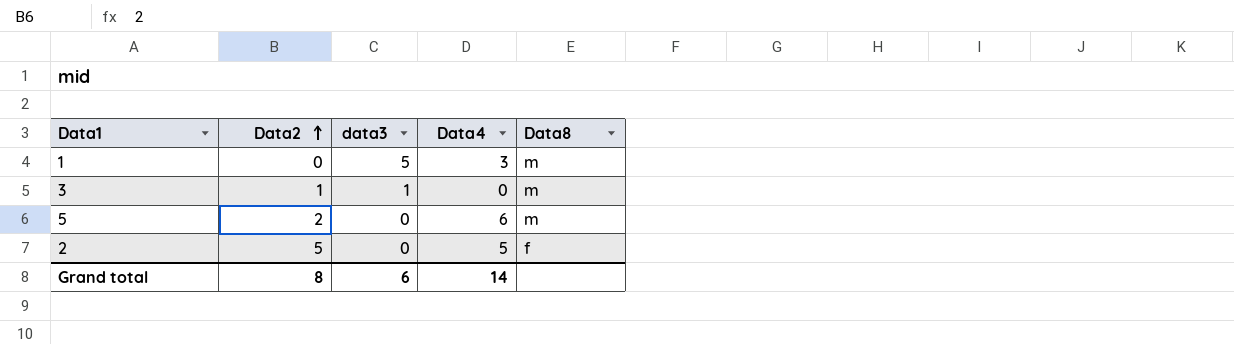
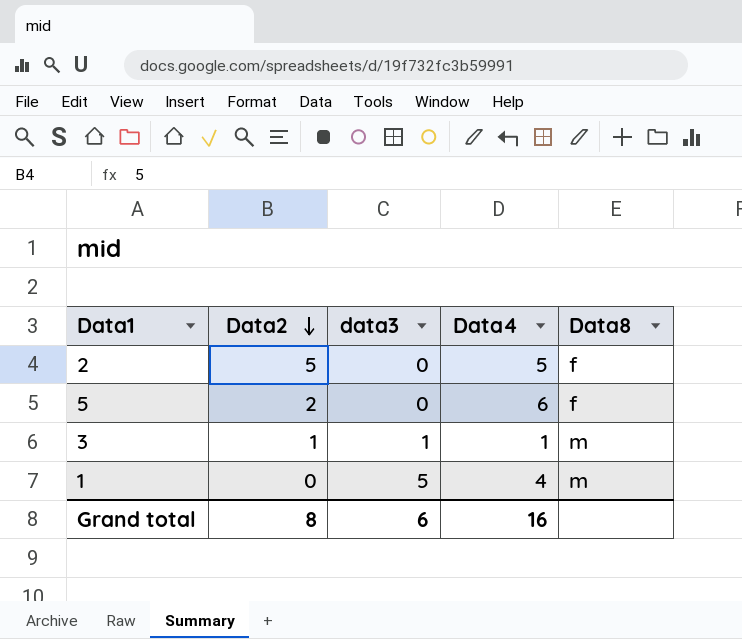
row order: Data2 ascending -> Data2 descending
5 | Data8: m -> f
3 | Data4: 0 -> 1
1 | Data4: 3 -> 4
Grand total | Data4: 14 -> 16

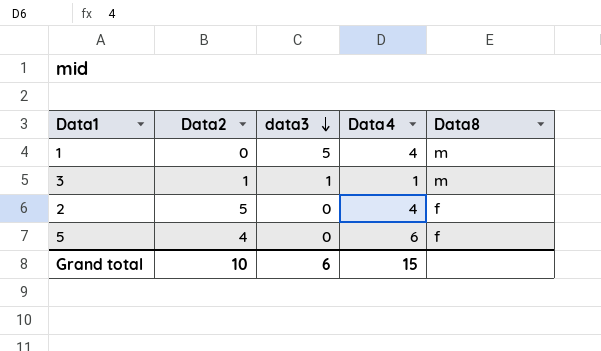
row order: Data2 descending -> data3 descending
2 | Data4: 5 -> 4
5 | Data2: 2 -> 4
Grand total | Data2: 8 -> 10
Grand total | Data4: 16 -> 15

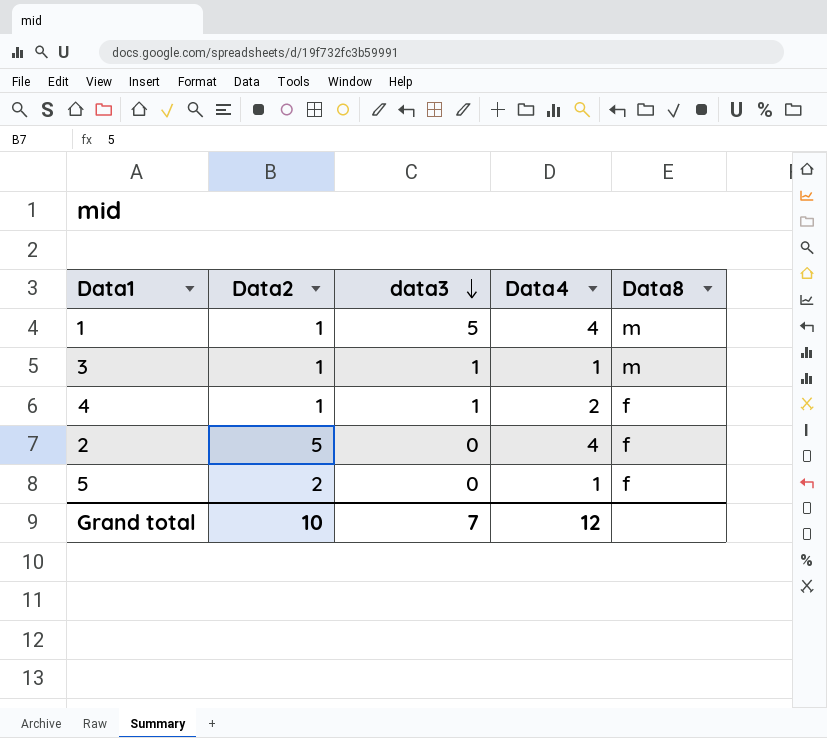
1 | Data2: 0 -> 1
row 4: none -> 1 | 1 | 2 | f
5 | Data2: 4 -> 2
5 | Data4: 6 -> 1
Grand total | data3: 6 -> 7
Grand total | Data4: 15 -> 12

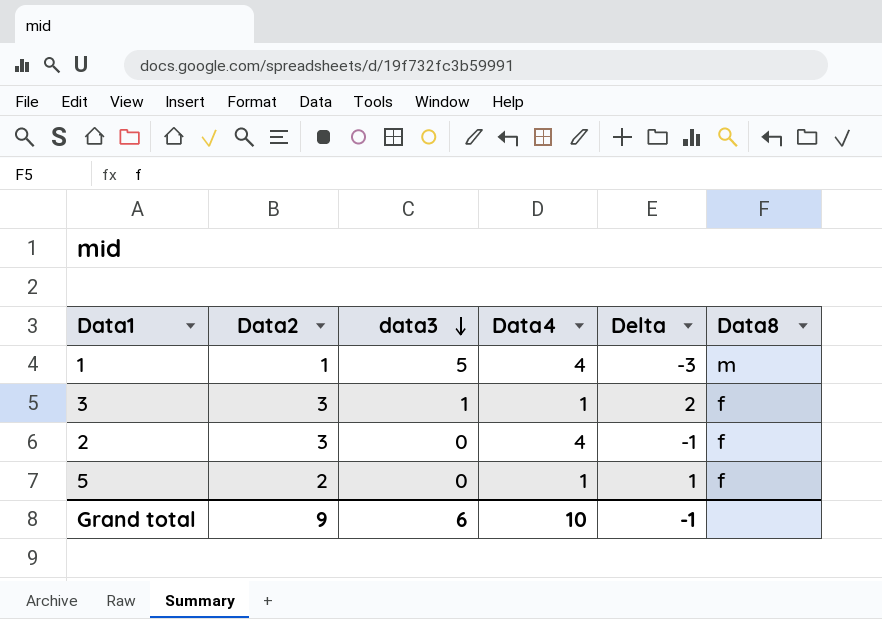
column Delta | formula: none -> [Data2] - [Data4]
row 4: 1 | 1 | 2 | f -> none
3 | Data2: 1 -> 3
3 | Data8: m -> f
2 | Data2: 5 -> 3
Grand total | Data2: 10 -> 9
Grand total | data3: 7 -> 6
Grand total | Data4: 12 -> 10

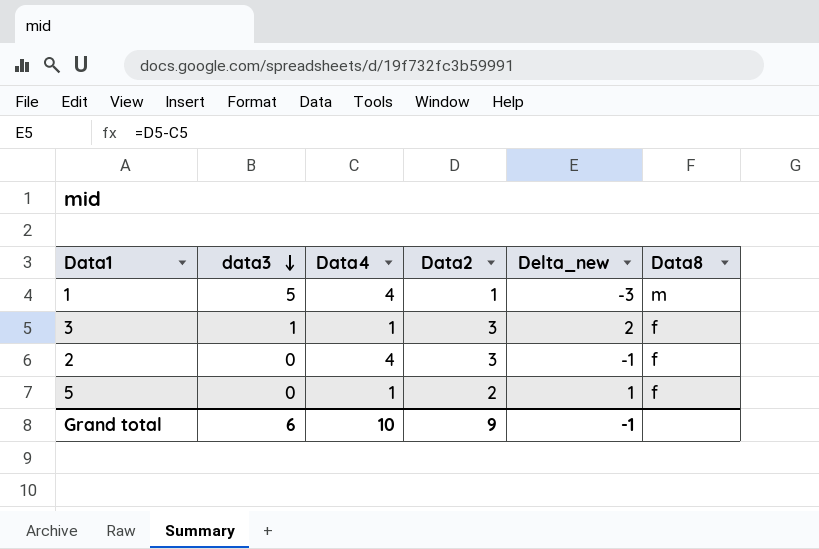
column Data2 | position: 2 -> 4
column name: Delta -> Delta_new

